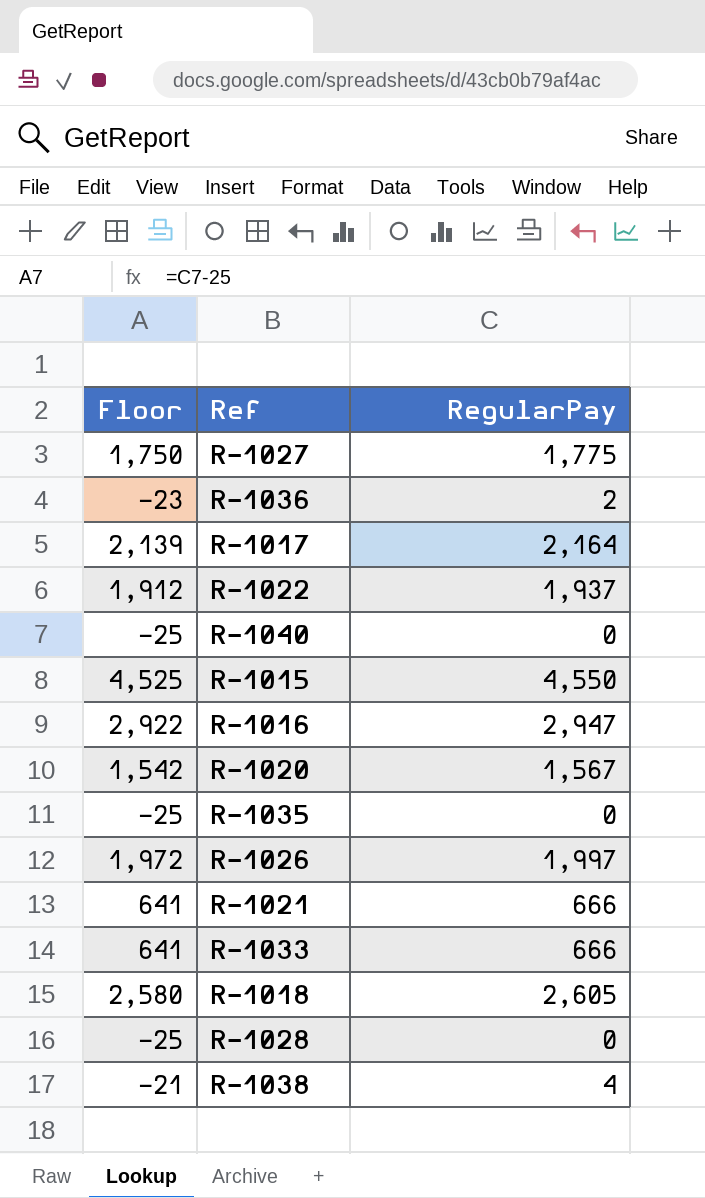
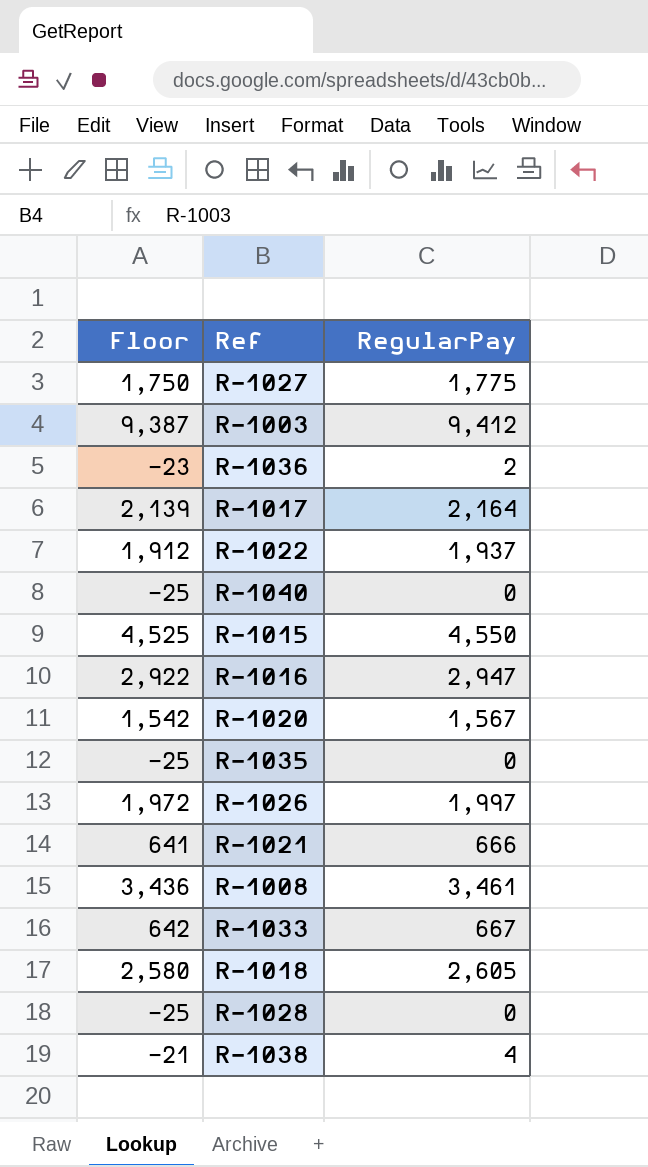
row R-1003: none -> 9,387 | 9,412
row R-1008: none -> 3,436 | 3,461
R-1033 | Floor: 641 -> 642
R-1033 | RegularPay: 666 -> 667

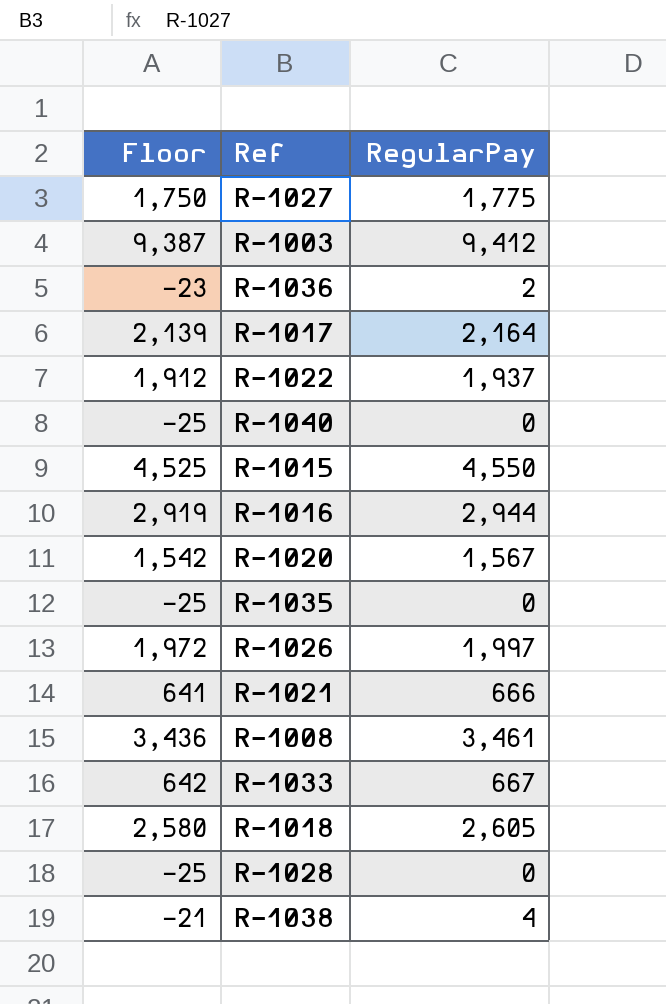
R-1016 | Floor: 2,922 -> 2,919
R-1016 | RegularPay: 2,947 -> 2,944

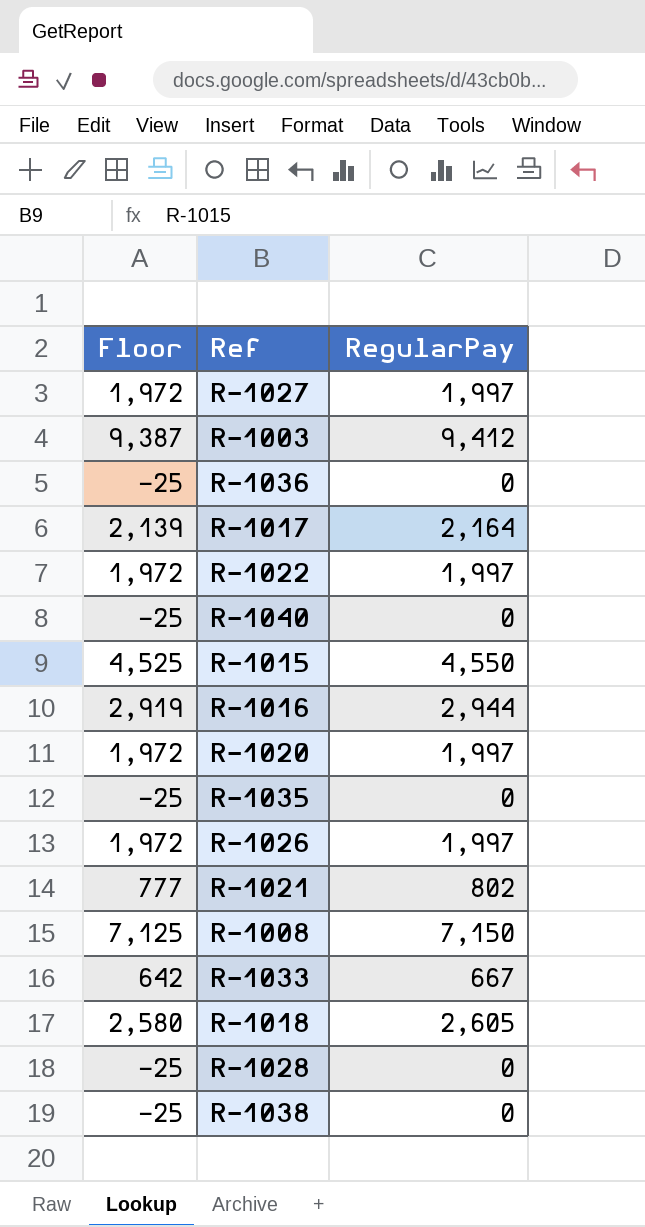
R-1027 | Floor: 1,750 -> 1,972
R-1027 | RegularPay: 1,775 -> 1,997
R-1036 | Floor: -23 -> -25
R-1036 | RegularPay: 2 -> 0
R-1022 | Floor: 1,912 -> 1,972
R-1022 | RegularPay: 1,937 -> 1,997
R-1020 | Floor: 1,542 -> 1,972
R-1020 | RegularPay: 1,567 -> 1,997
R-1021 | Floor: 641 -> 777
R-1021 | RegularPay: 666 -> 802
R-1008 | Floor: 3,436 -> 7,125
R-1008 | RegularPay: 3,461 -> 7,150
R-1038 | Floor: -21 -> -25
R-1038 | RegularPay: 4 -> 0

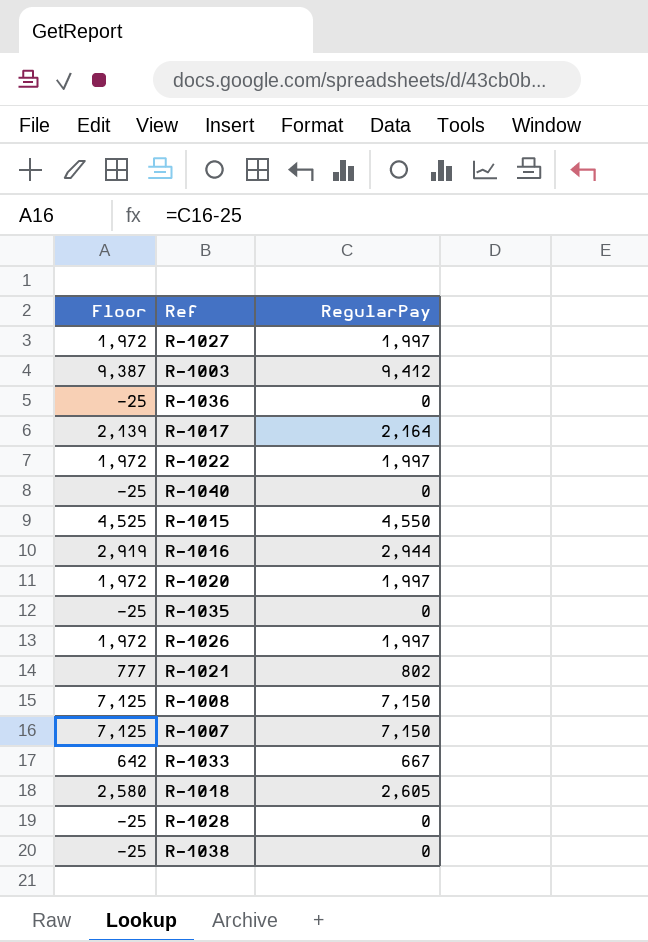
row R-1007: none -> 7,125 | 7,150

